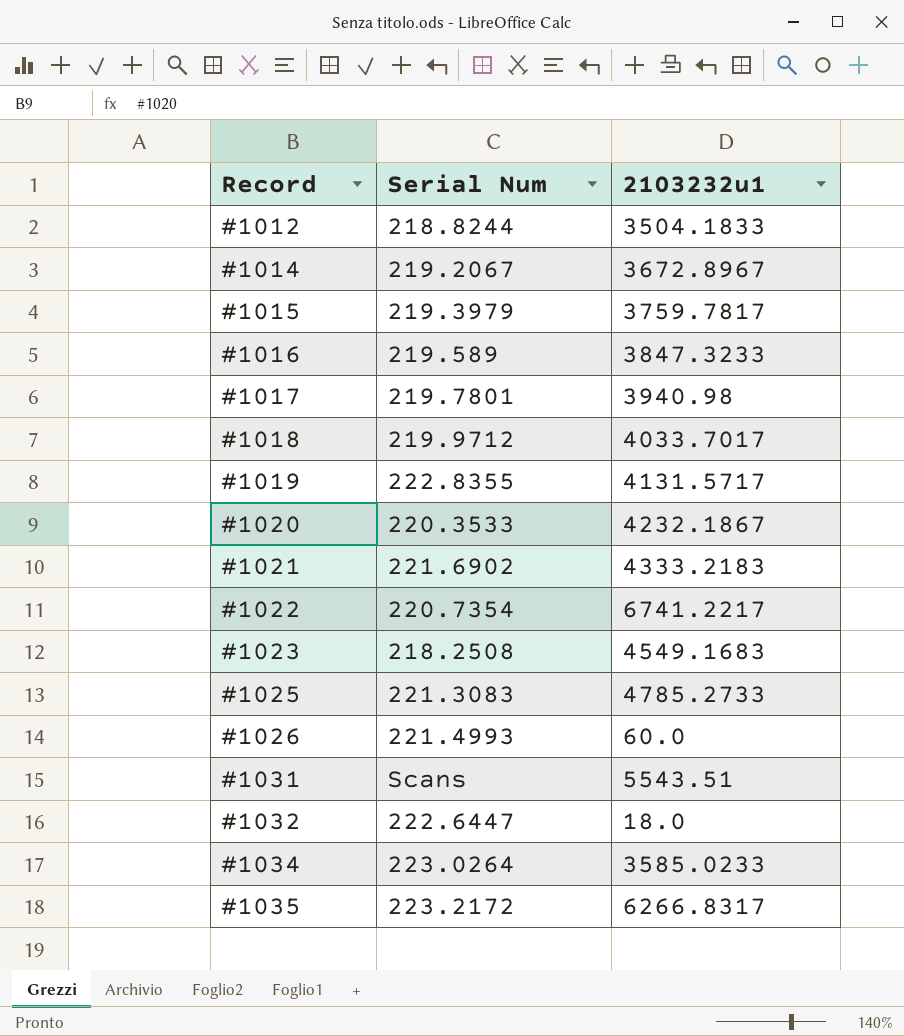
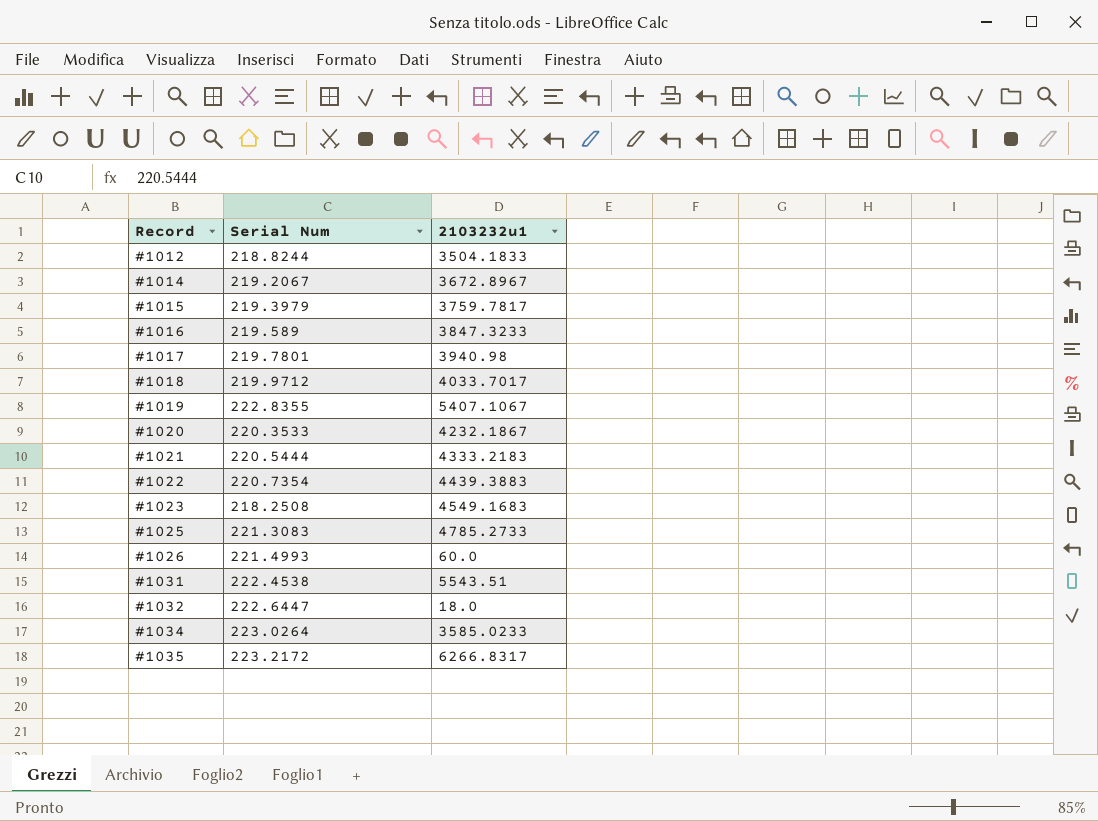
#1019 | 2103232u1: 4131.5717 -> 5407.1067
#1021 | Serial Num: 221.6902 -> 220.5444
#1022 | 2103232u1: 6741.2217 -> 4439.3883
#1031 | Serial Num: Scans -> 222.4538

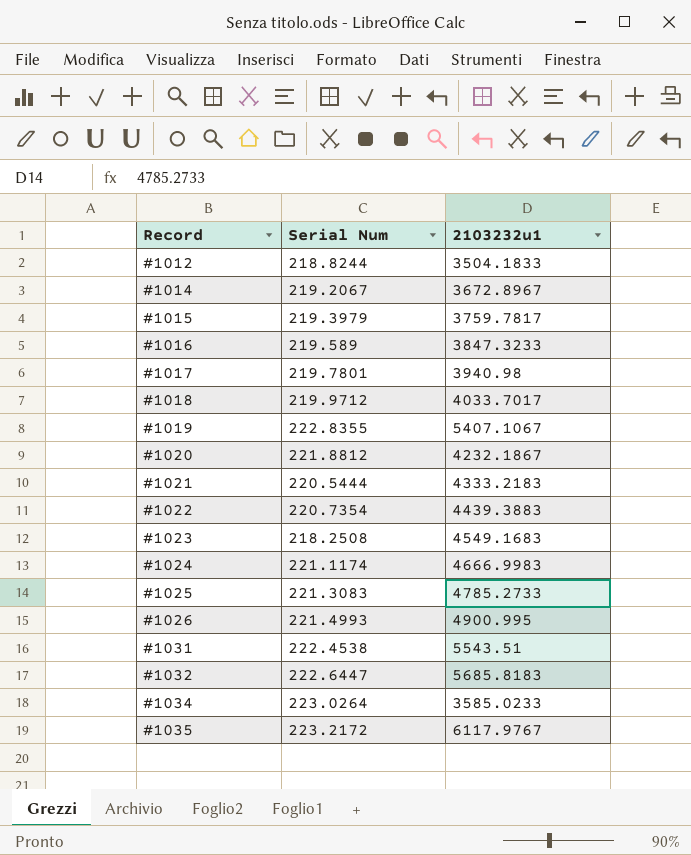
#1020 | Serial Num: 220.3533 -> 221.8812
row #1024: none -> 221.1174 | 4666.9983
#1026 | 2103232u1: 60.0 -> 4900.995
#1032 | 2103232u1: 18.0 -> 5685.8183
#1035 | 2103232u1: 6266.8317 -> 6117.9767

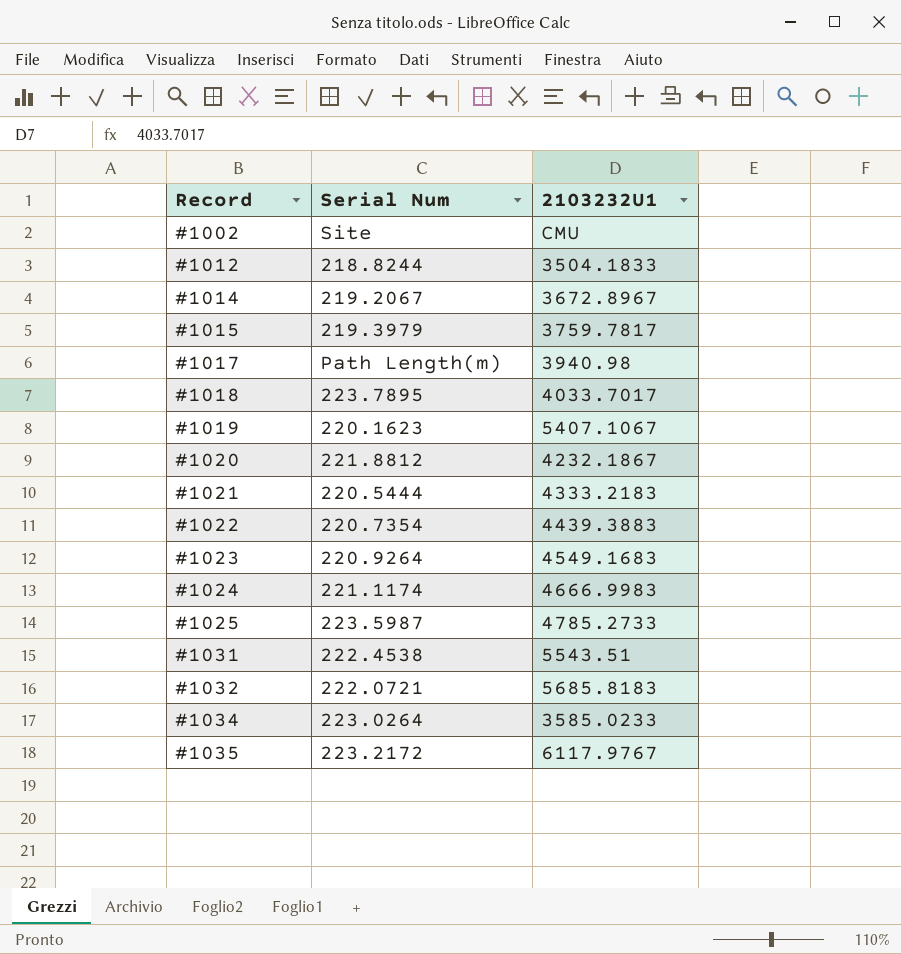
column name: 2103232u1 -> 2103232U1
row #1016: 219.589 | 3847.3233 -> none
row #1026: 221.4993 | 4900.995 -> none
row #1002: none -> Site | CMU
#1017 | Serial Num: 219.7801 -> Path Length(m)
#1018 | Serial Num: 219.9712 -> 223.7895
#1019 | Serial Num: 222.8355 -> 220.1623
#1023 | Serial Num: 218.2508 -> 220.9264
#1025 | Serial Num: 221.3083 -> 223.5987
#1032 | Serial Num: 222.6447 -> 222.0721

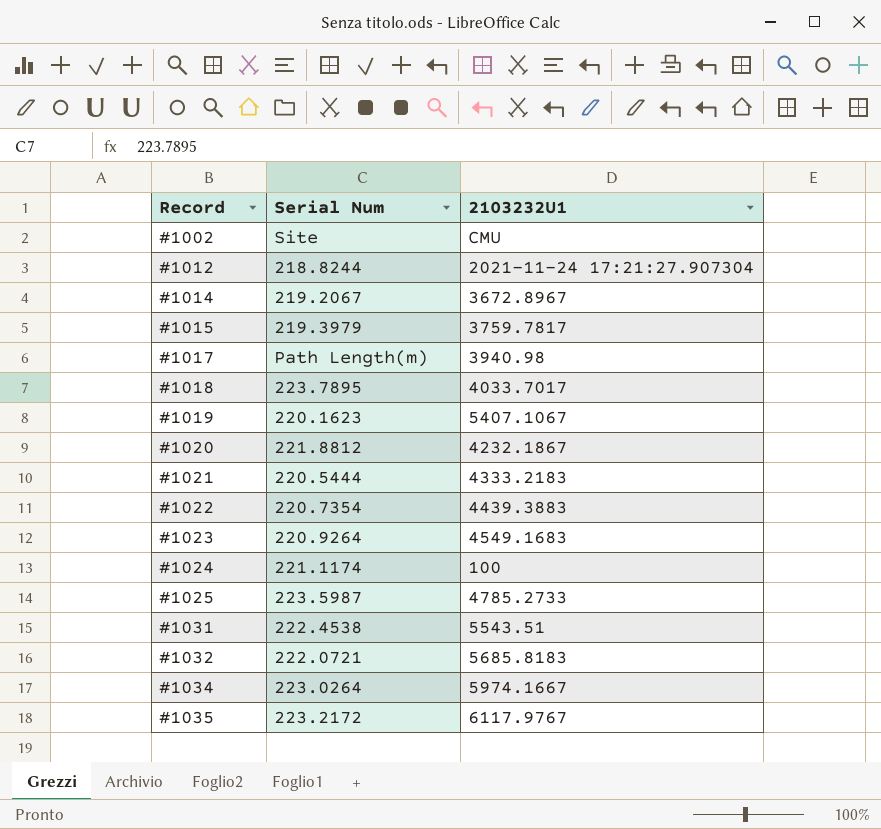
#1012 | 2103232U1: 3504.1833 -> 2021-11-24 17:21:27.907304
#1024 | 2103232U1: 4666.9983 -> 100
#1034 | 2103232U1: 3585.0233 -> 5974.1667

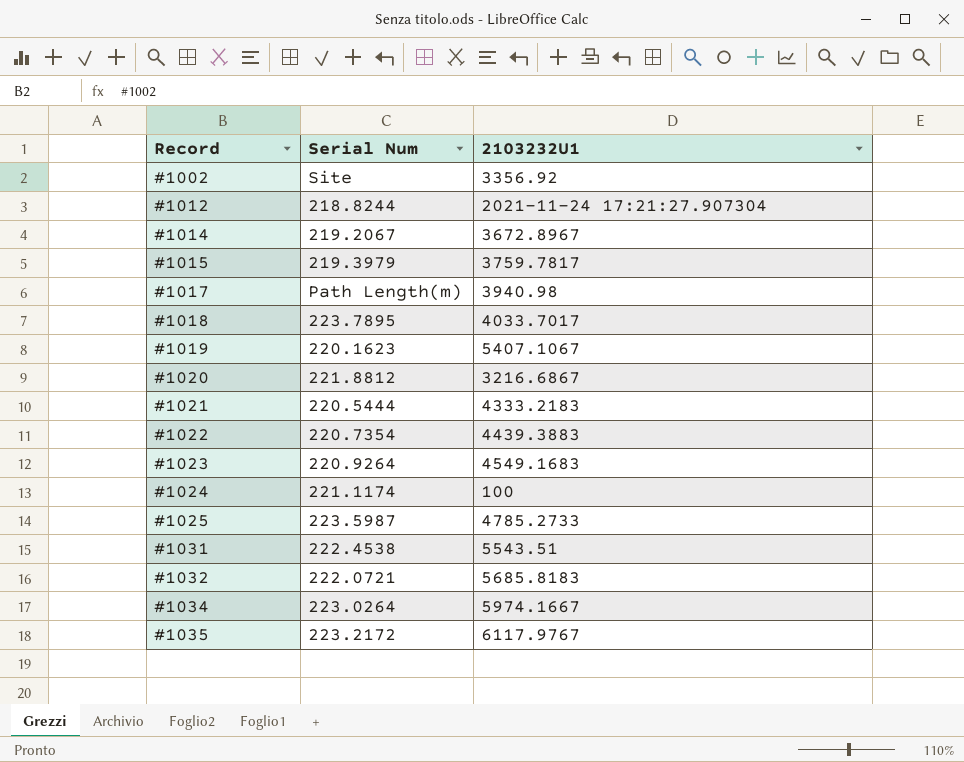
#1002 | 2103232U1: CMU -> 3356.92
#1020 | 2103232U1: 4232.1867 -> 3216.6867

